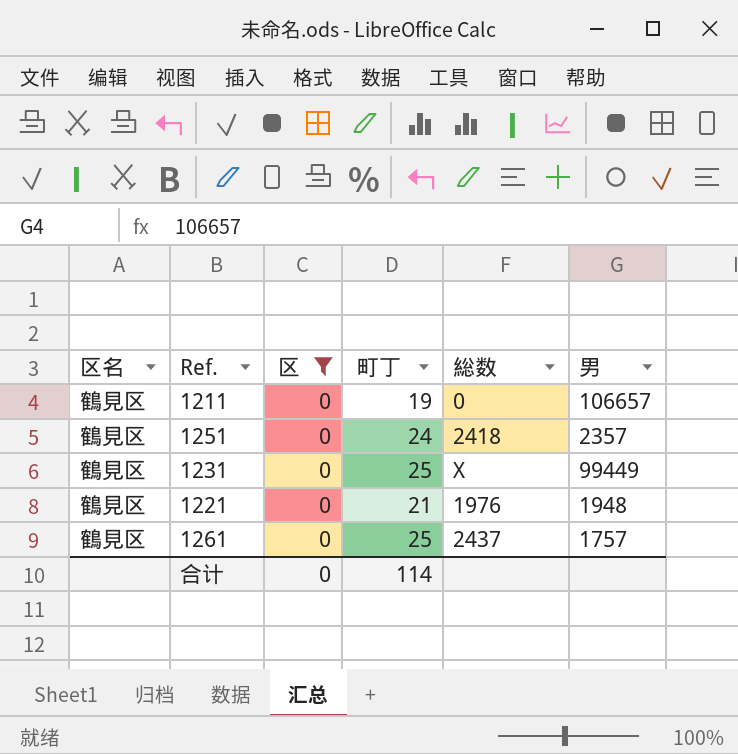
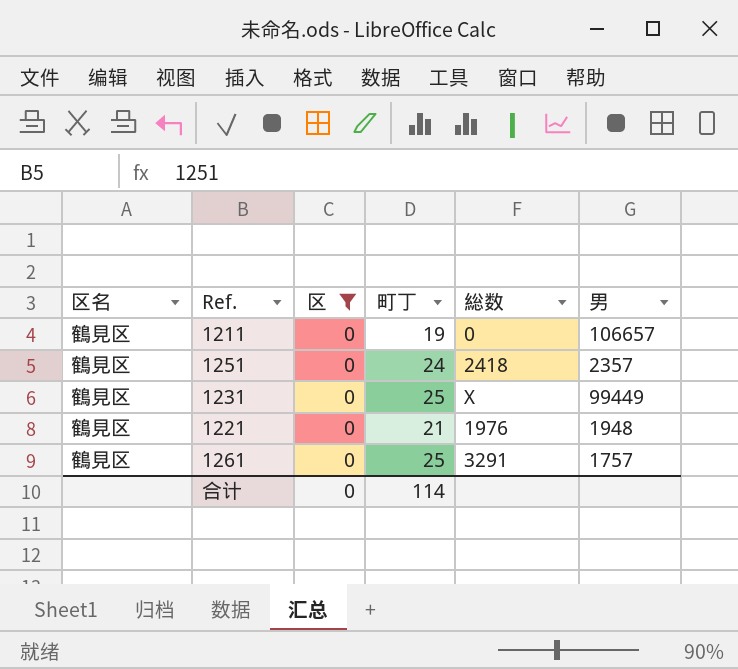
1261 | 総数: 2437 -> 3291

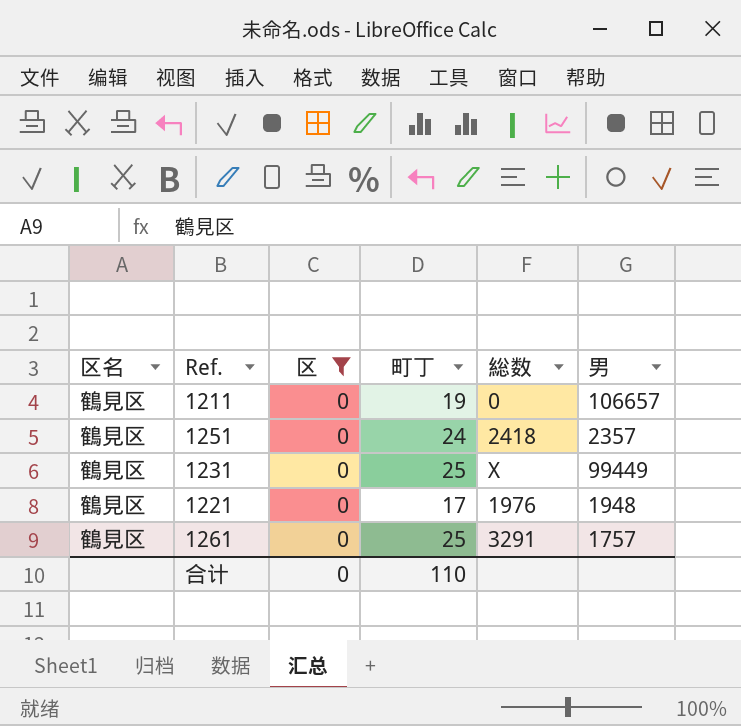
1221 | 町丁: 21 -> 17
合计 | 町丁: 114 -> 110

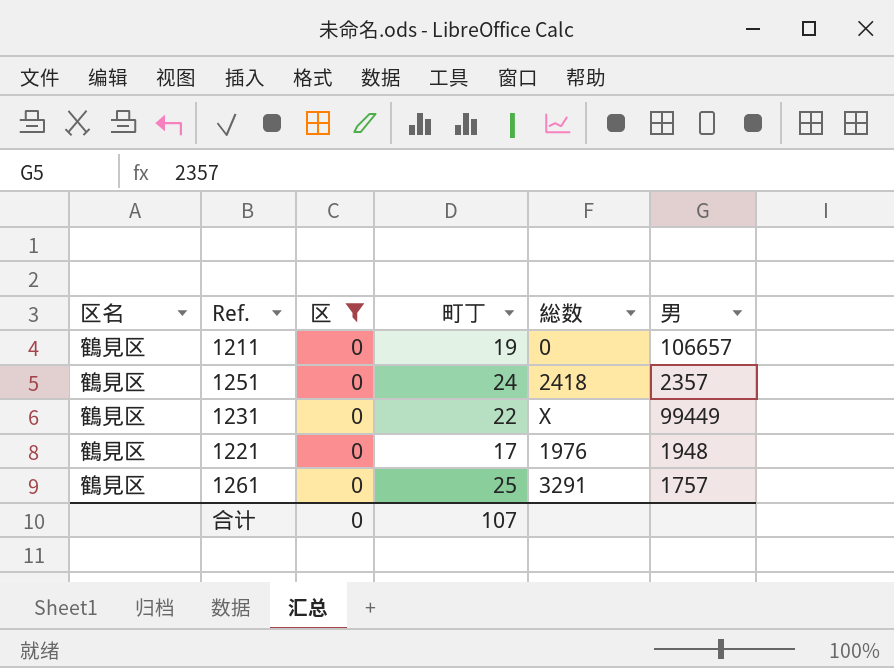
1231 | 町丁: 25 -> 22
合计 | 町丁: 110 -> 107

